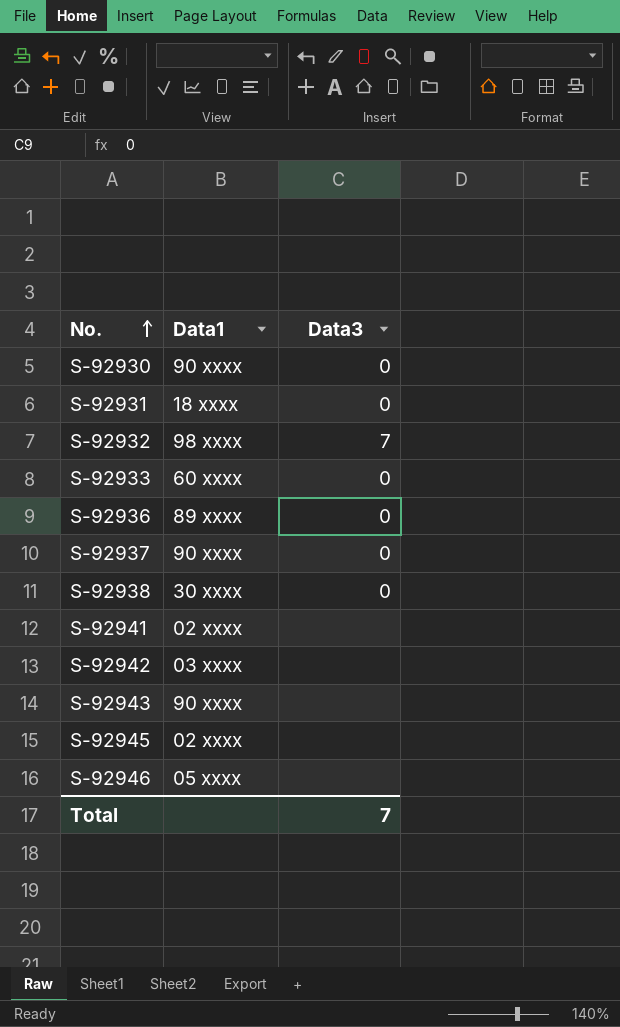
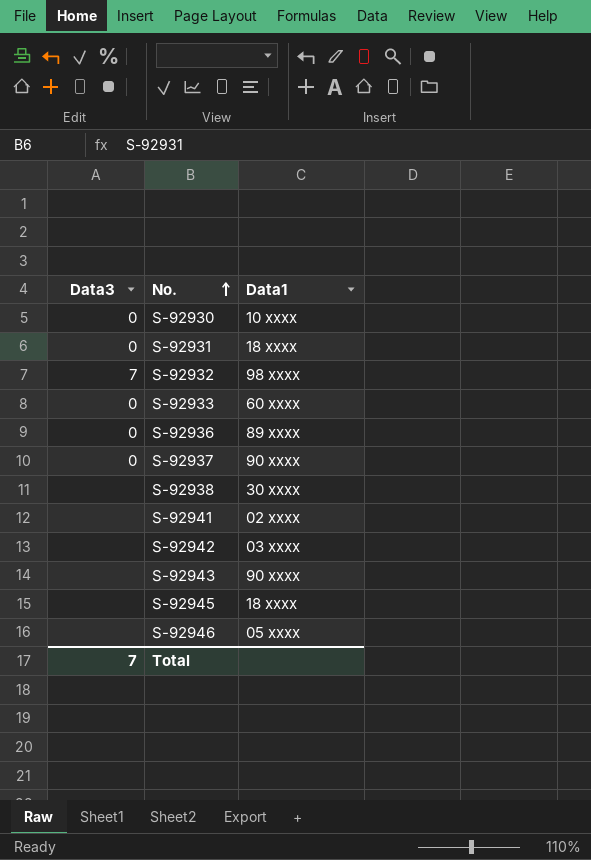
column Data3 | position: 3 -> 1
S-92930 | Data1: 90 xxxx -> 10 xxxx
S-92938 | Data3: 0 -> none
S-92945 | Data1: 02 xxxx -> 18 xxxx

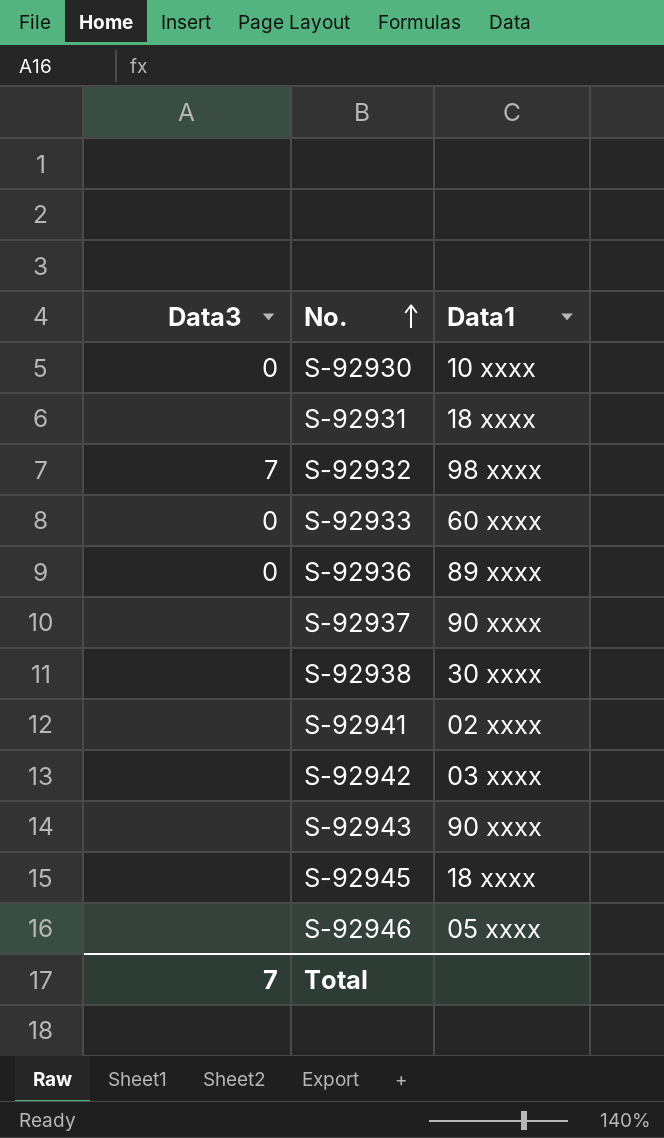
S-92931 | Data3: 0 -> none
S-92937 | Data3: 0 -> none

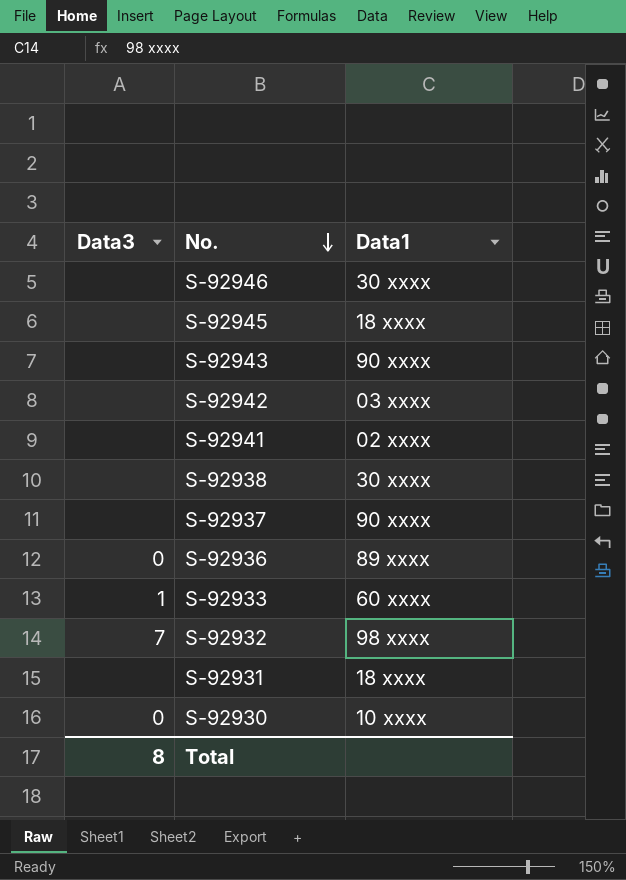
row order: No. ascending -> No. descending
S-92946 | Data1: 05 xxxx -> 30 xxxx
S-92933 | Data3: 0 -> 1
Total | Data3: 7 -> 8

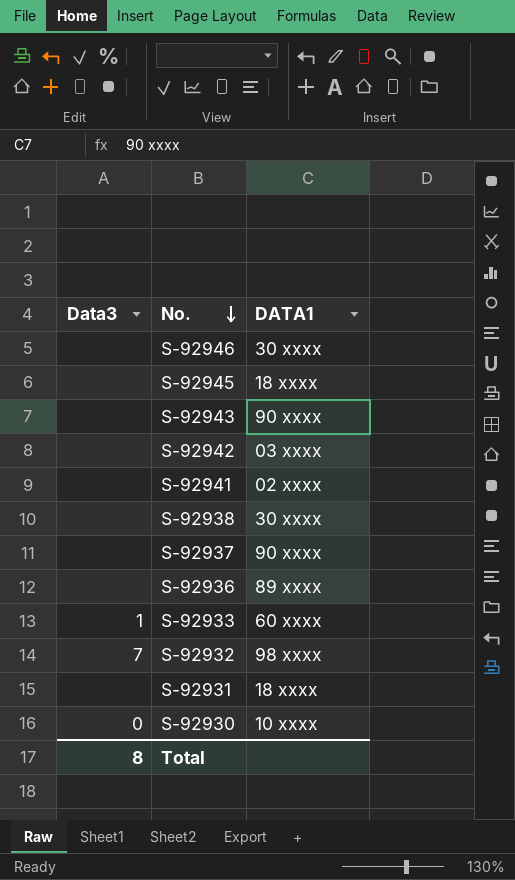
column name: Data1 -> DATA1
S-92936 | Data3: 0 -> none

